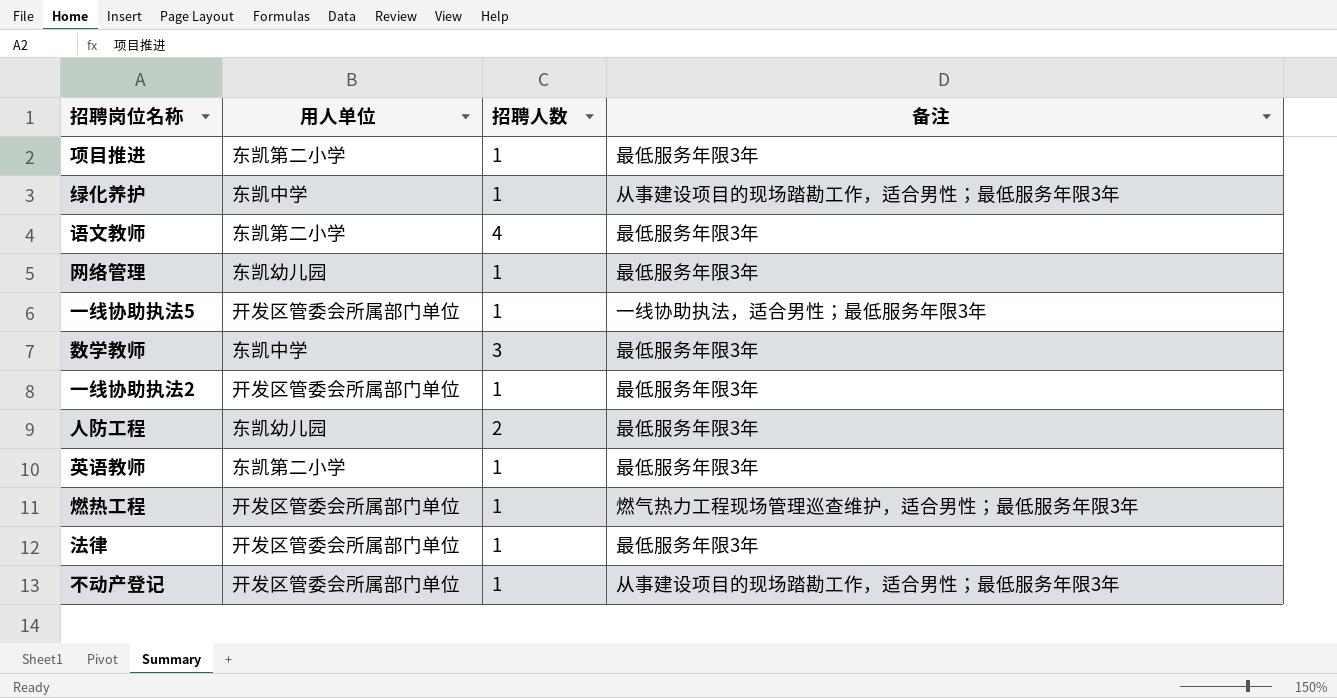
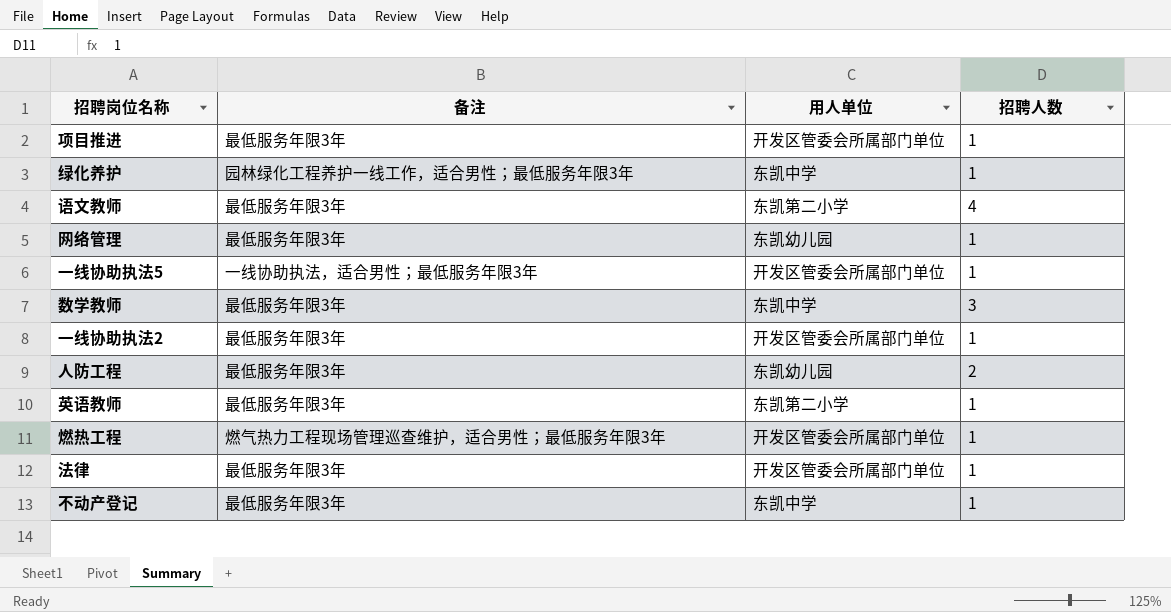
column 备注 | position: 4 -> 2
项目推进 | 用人单位: 东凯第二小学 -> 开发区管委会所属部门单位
绿化养护 | 备注: 从事建设项目的现场踏勘工作，适合男性；最低服务年限3年 -> 园林绿化工程养护一线工作，适合男性；最低服务年限3年
不动产登记 | 备注: 从事建设项目的现场踏勘工作，适合男性；最低服务年限3年 -> 最低服务年限3年
不动产登记 | 用人单位: 开发区管委会所属部门单位 -> 东凯中学

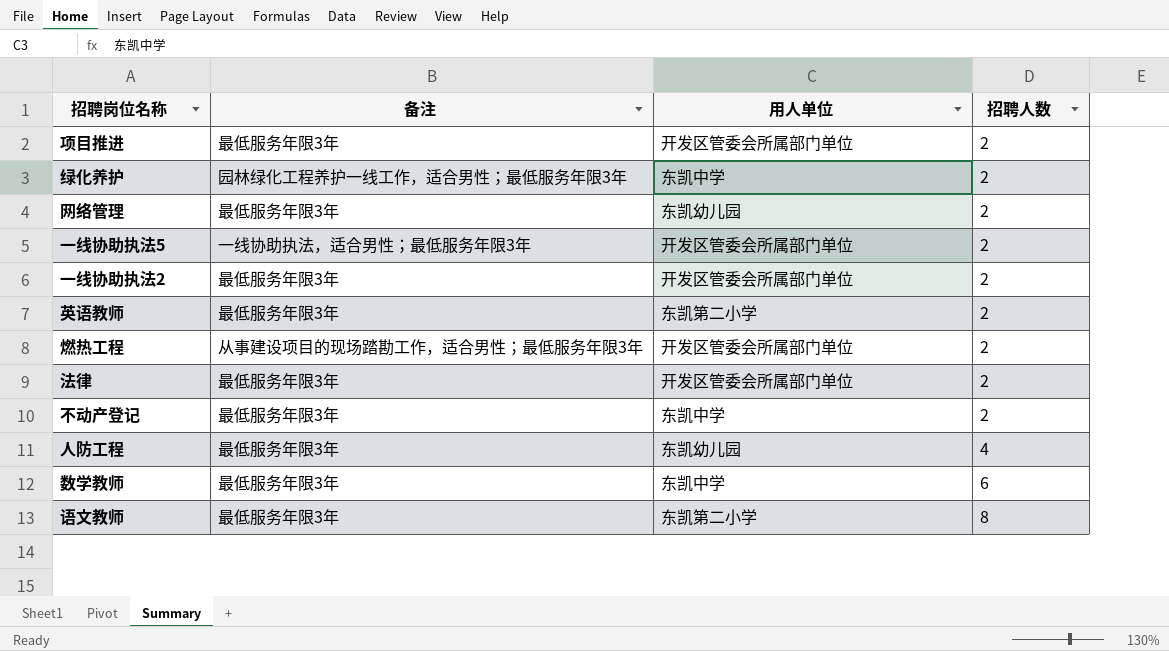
row order: none -> 招聘人数 ascending
项目推进 | 招聘人数: 1 -> 2
绿化养护 | 招聘人数: 1 -> 2
网络管理 | 招聘人数: 1 -> 2
一线协助执法5 | 招聘人数: 1 -> 2
一线协助执法2 | 招聘人数: 1 -> 2
英语教师 | 招聘人数: 1 -> 2
燃热工程 | 备注: 燃气热力工程现场管理巡查维护，适合男性；最低服务年限3年 -> 从事建设项目的现场踏勘工作，适合男性；最低服务年限3年
燃热工程 | 招聘人数: 1 -> 2
法律 | 招聘人数: 1 -> 2
不动产登记 | 招聘人数: 1 -> 2
人防工程 | 招聘人数: 2 -> 4
数学教师 | 招聘人数: 3 -> 6
语文教师 | 招聘人数: 4 -> 8

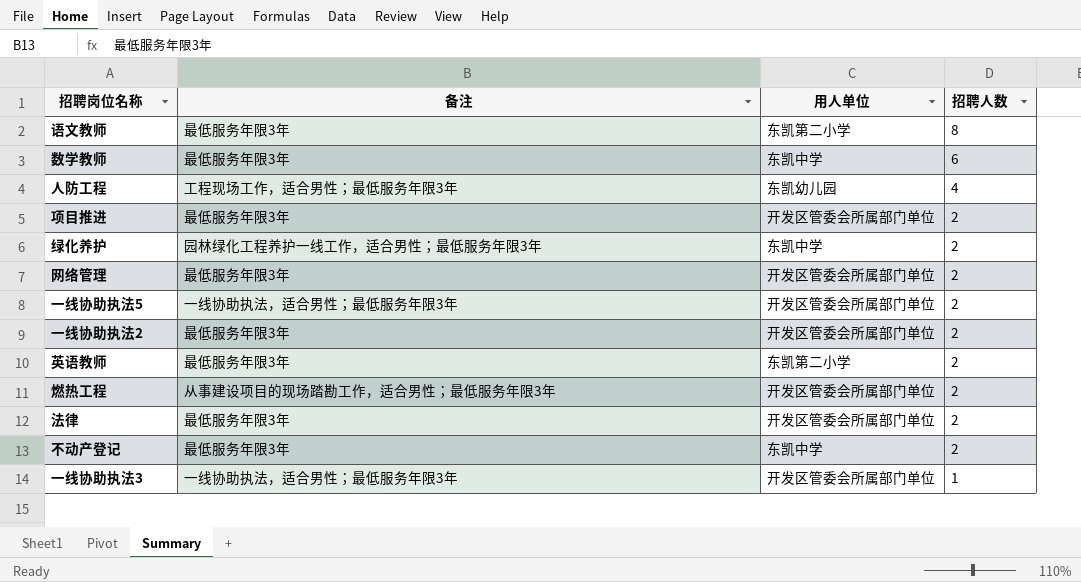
row order: 招聘人数 ascending -> 招聘人数 descending
人防工程 | 备注: 最低服务年限3年 -> 工程现场工作，适合男性；最低服务年限3年
网络管理 | 用人单位: 东凯幼儿园 -> 开发区管委会所属部门单位
row 一线协助执法3: none -> 一线协助执法，适合男性；最低服务年限3年 | 开发区管委会所属部门单位 | 1

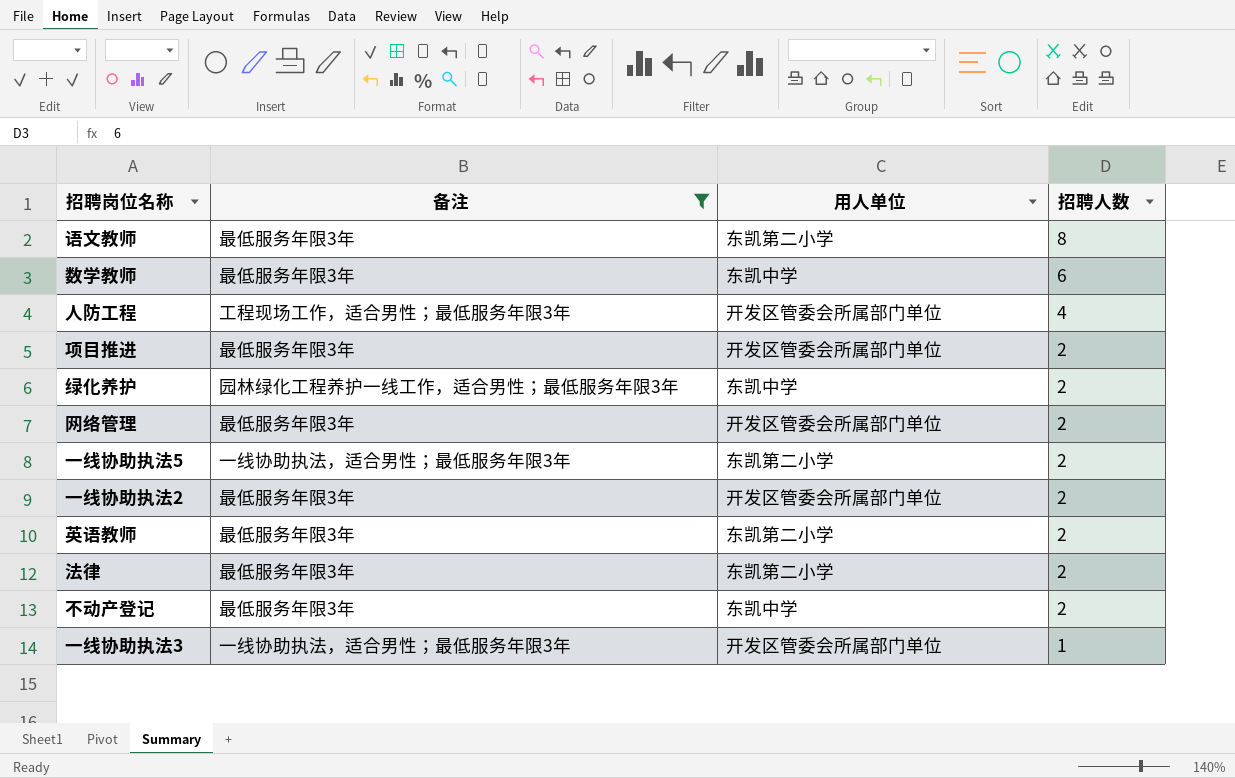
filter: none -> 备注 != 从事建设项目的现场踏勘工作，适合男性；最低服务年限3年
人防工程 | 用人单位: 东凯幼儿园 -> 开发区管委会所属部门单位
一线协助执法5 | 用人单位: 开发区管委会所属部门单位 -> 东凯第二小学
法律 | 用人单位: 开发区管委会所属部门单位 -> 东凯第二小学

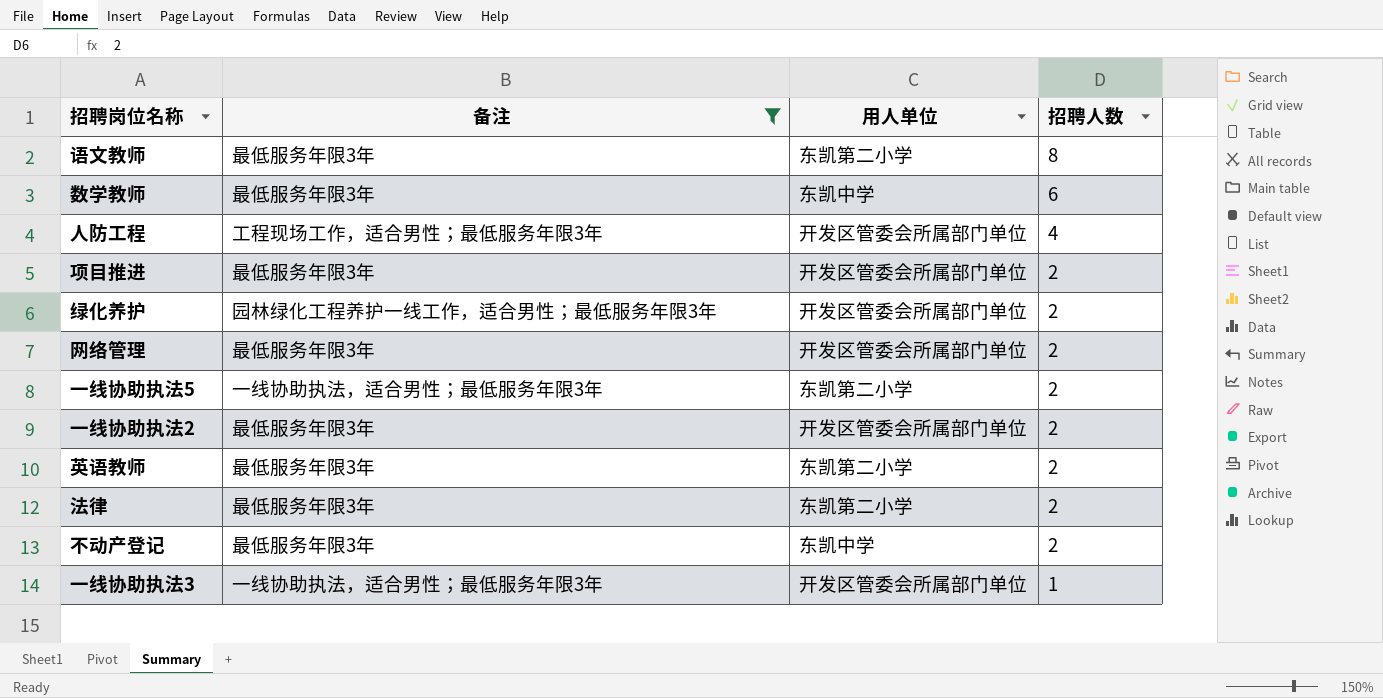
绿化养护 | 用人单位: 东凯中学 -> 开发区管委会所属部门单位

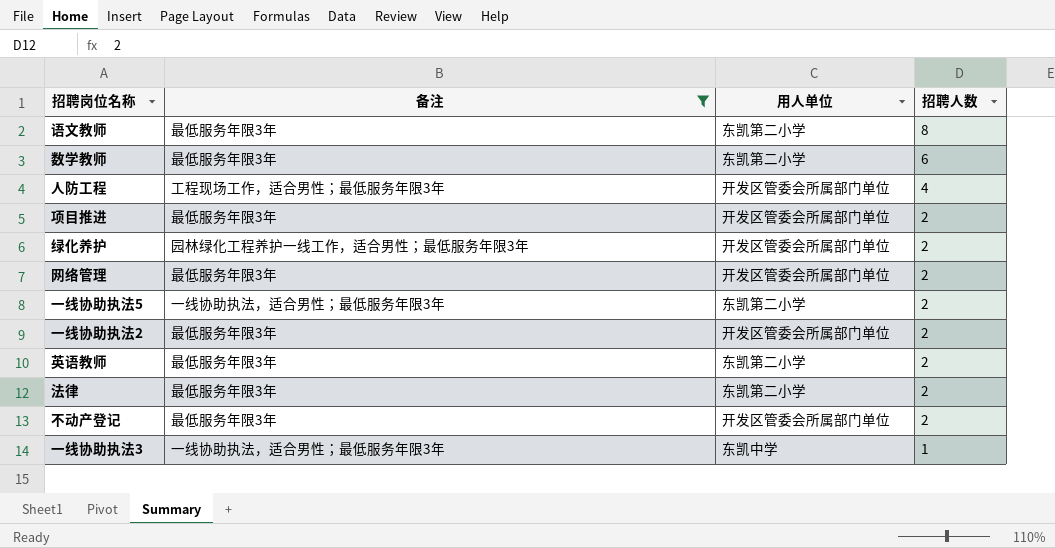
数学教师 | 用人单位: 东凯中学 -> 东凯第二小学
不动产登记 | 用人单位: 东凯中学 -> 开发区管委会所属部门单位
一线协助执法3 | 用人单位: 开发区管委会所属部门单位 -> 东凯中学

